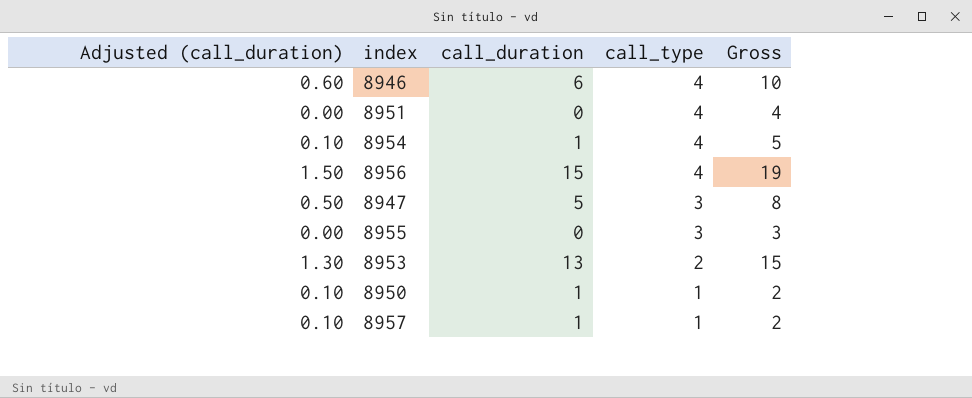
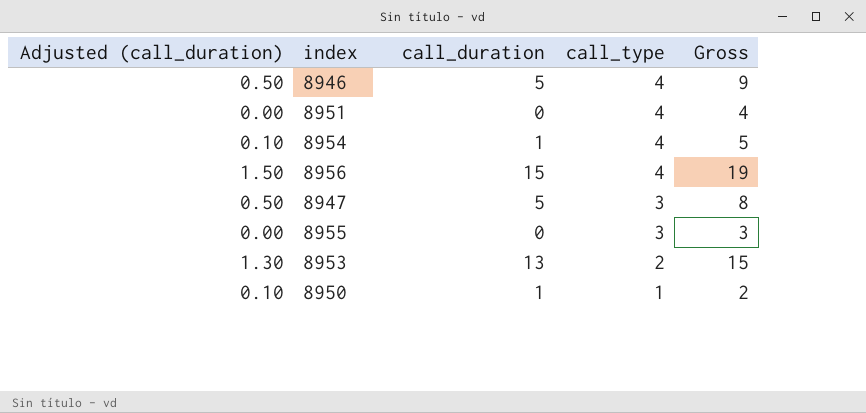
row 8957: 0.10 | 1 | 1 | 2 -> none
8946 | Adjusted (call_duration): 0.60 -> 0.50
8946 | call_duration: 6 -> 5
8946 | Gross: 10 -> 9

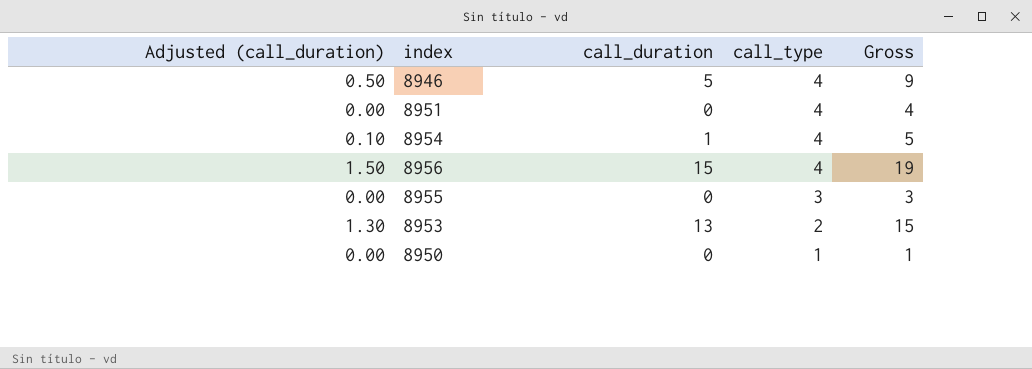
row 8947: 0.50 | 5 | 3 | 8 -> none
8950 | Adjusted (call_duration): 0.10 -> 0.00
8950 | call_duration: 1 -> 0
8950 | Gross: 2 -> 1

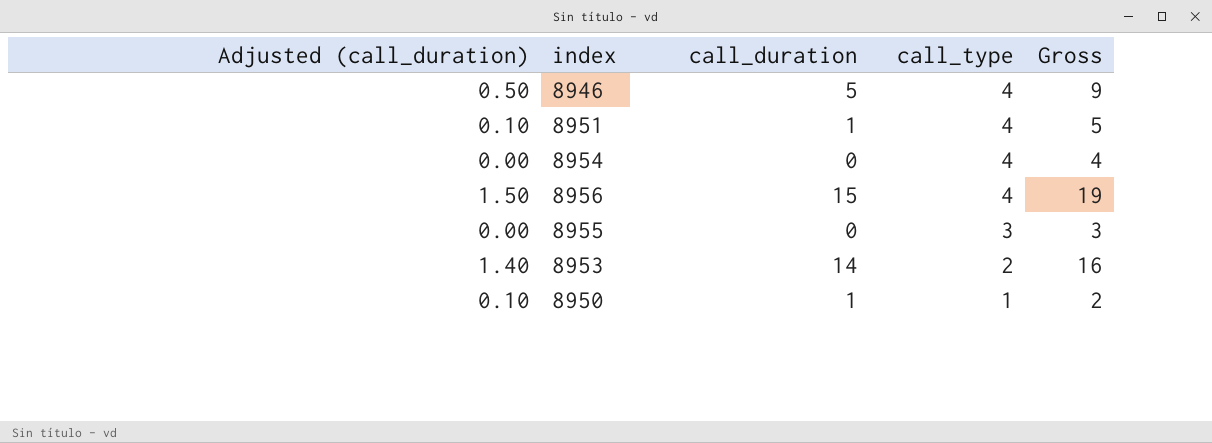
8951 | Adjusted (call_duration): 0.00 -> 0.10
8951 | call_duration: 0 -> 1
8951 | Gross: 4 -> 5
8954 | Adjusted (call_duration): 0.10 -> 0.00
8954 | call_duration: 1 -> 0
8954 | Gross: 5 -> 4
8953 | Adjusted (call_duration): 1.30 -> 1.40
8953 | call_duration: 13 -> 14
8953 | Gross: 15 -> 16
8950 | Adjusted (call_duration): 0.00 -> 0.10
8950 | call_duration: 0 -> 1
8950 | Gross: 1 -> 2

